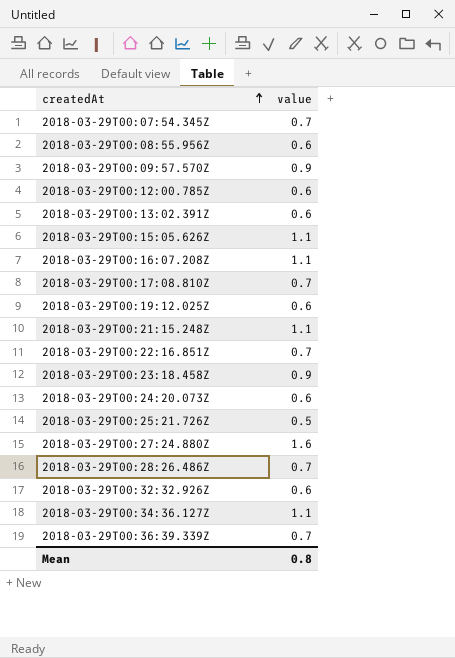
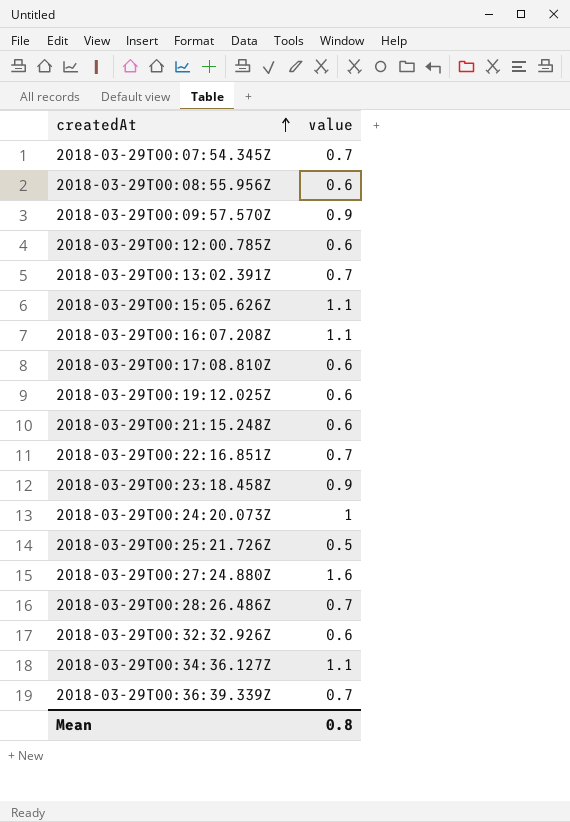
2018-03-29T00:13:02.391Z | value: 0.6 -> 0.7
2018-03-29T00:17:08.810Z | value: 0.7 -> 0.6
2018-03-29T00:21:15.248Z | value: 1.1 -> 0.6
2018-03-29T00:24:20.073Z | value: 0.6 -> 1

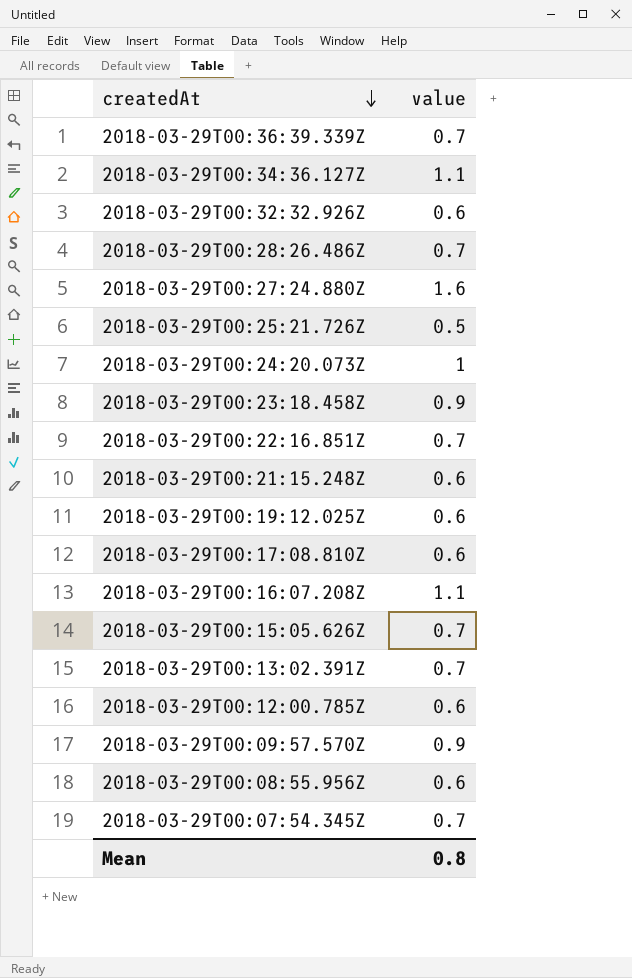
row order: createdAt ascending -> createdAt descending
2018-03-29T00:15:05.626Z | value: 1.1 -> 0.7

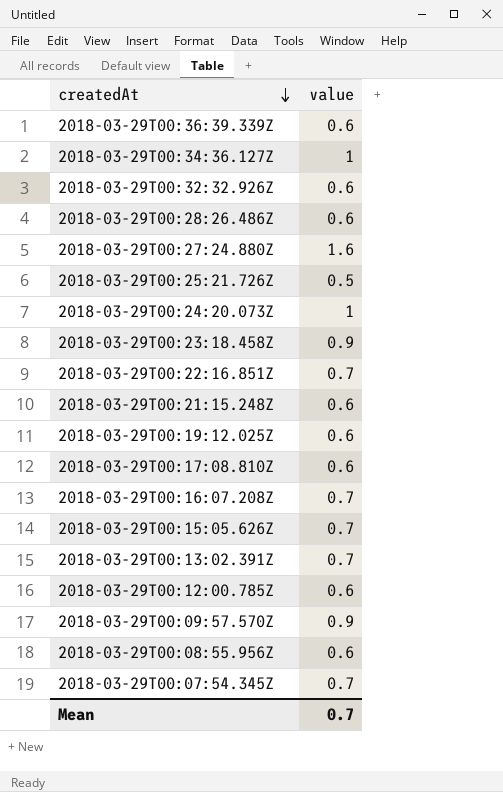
2018-03-29T00:36:39.339Z | value: 0.7 -> 0.6
2018-03-29T00:34:36.127Z | value: 1.1 -> 1
2018-03-29T00:28:26.486Z | value: 0.7 -> 0.6
2018-03-29T00:16:07.208Z | value: 1.1 -> 0.7
Mean | value: 0.8 -> 0.7

